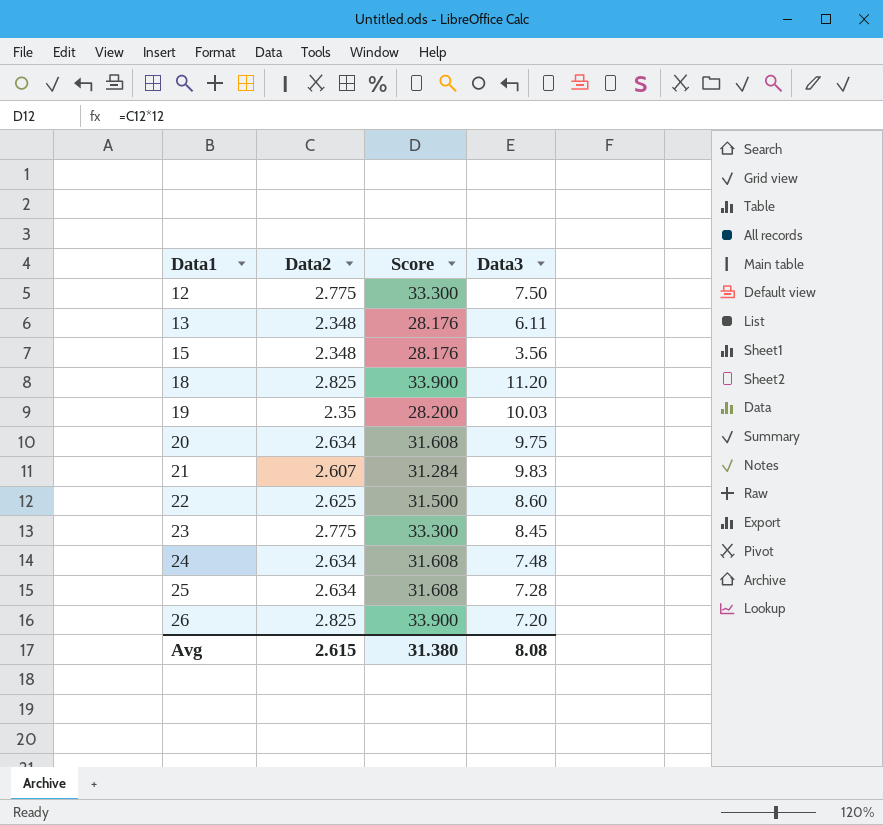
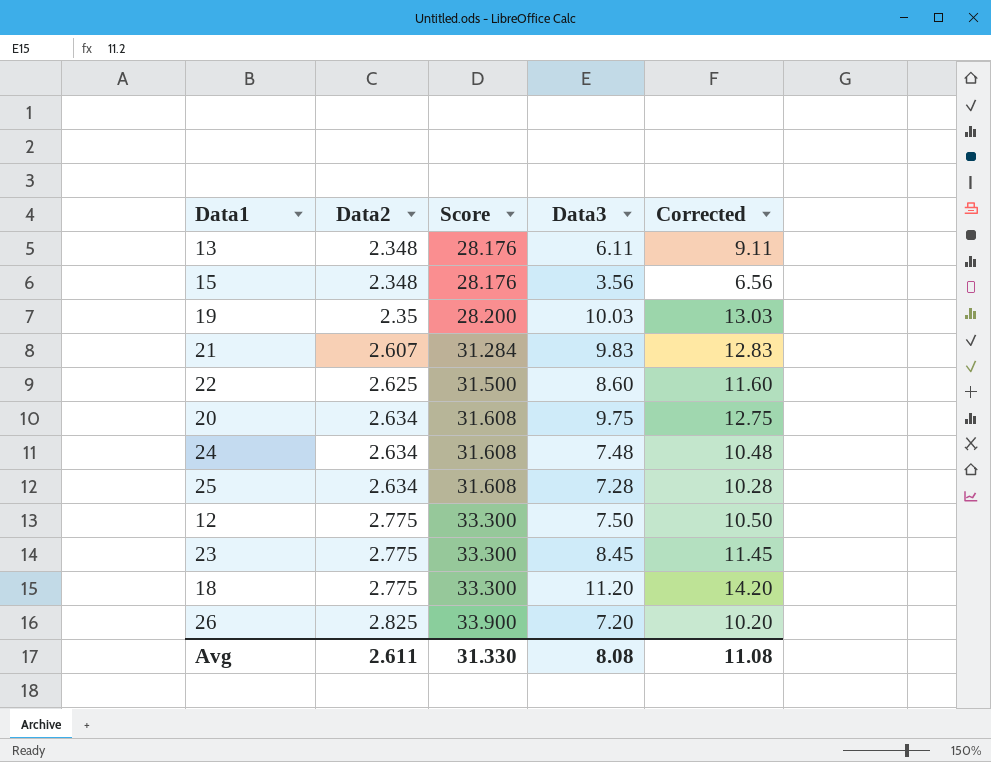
row order: Data1 ascending -> Data2 ascending
column Corrected | formula: none -> [Data3] + 3
18 | Data2: 2.825 -> 2.775
18 | Score: 33.900 -> 33.300
Avg | Data2: 2.615 -> 2.611
Avg | Score: 31.380 -> 31.330

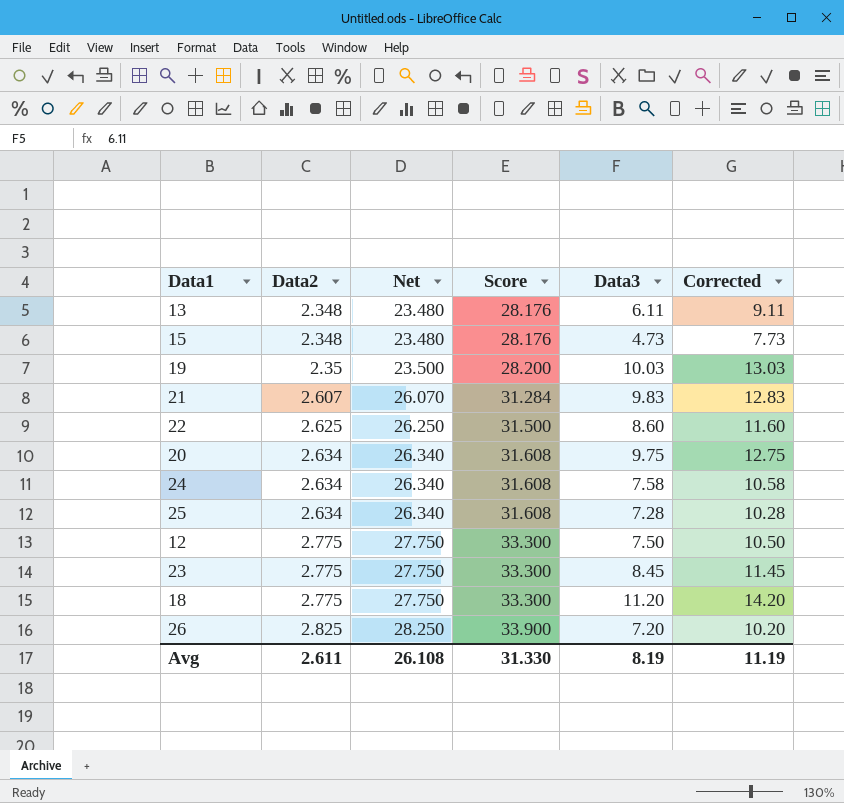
column Net | formula: none -> [Data2] * 10
15 | Data3: 3.56 -> 4.73
15 | Corrected: 6.56 -> 7.73
24 | Data3: 7.48 -> 7.58
24 | Corrected: 10.48 -> 10.58
Avg | Data3: 8.08 -> 8.19
Avg | Corrected: 11.08 -> 11.19

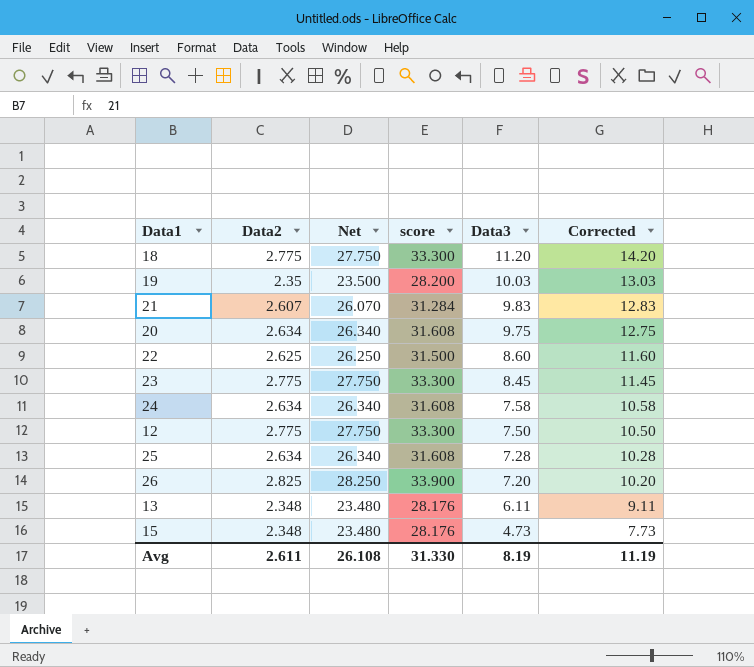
row order: Data2 ascending -> Data3 descending
column name: Score -> score

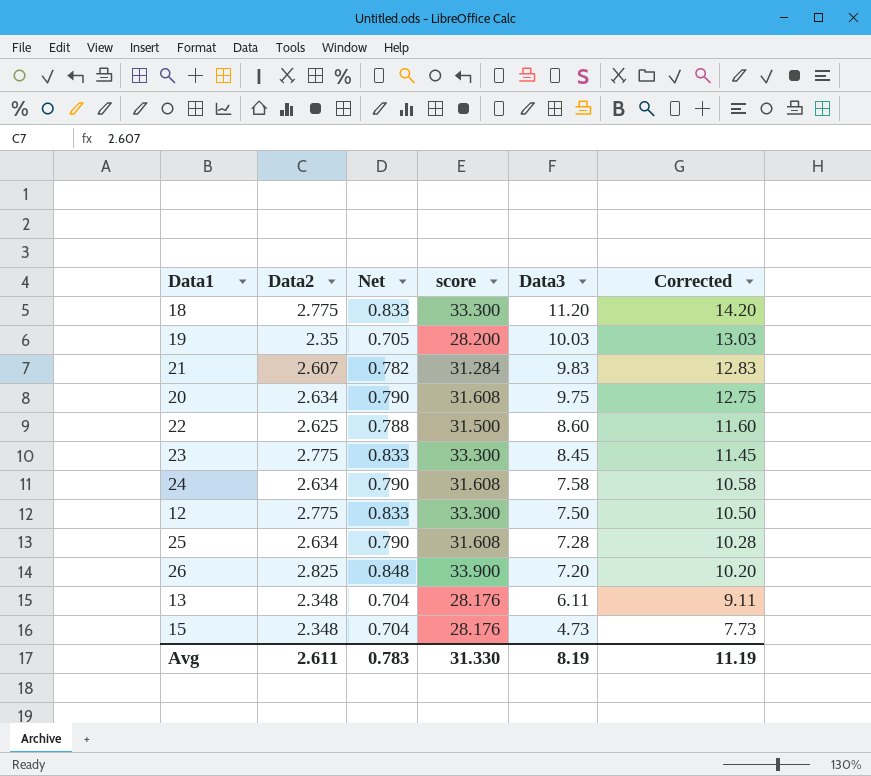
column Net | formula: [Data2] * 10 -> [Data2] * 0.3
Avg | Net: 26.108 -> 0.783

